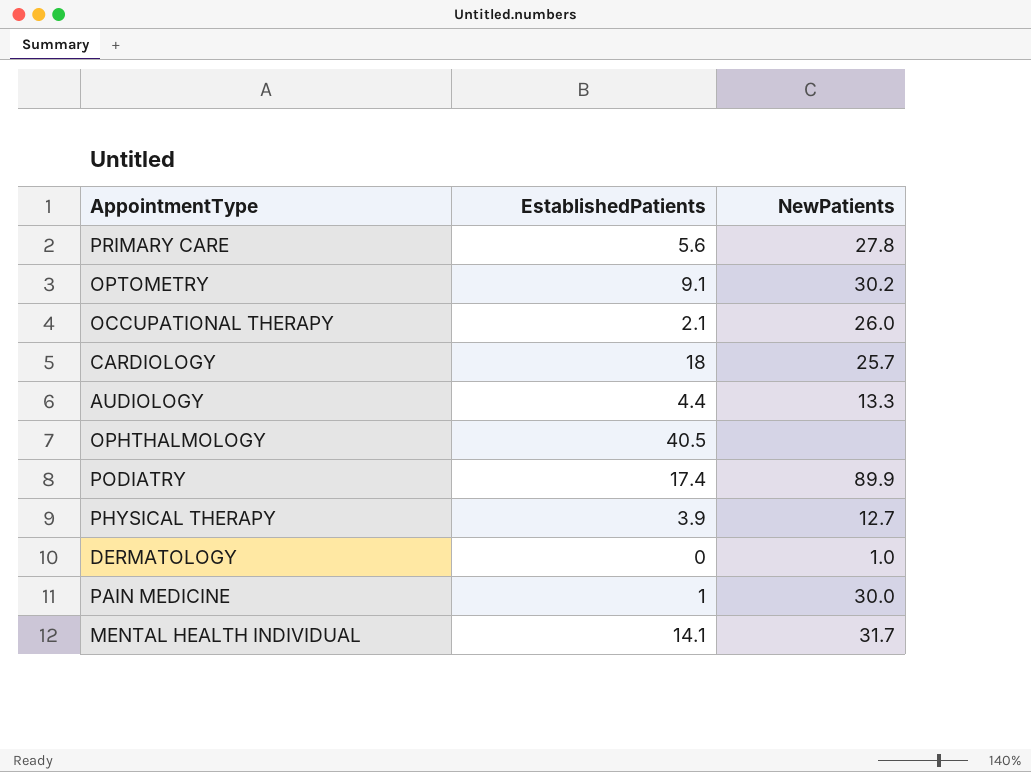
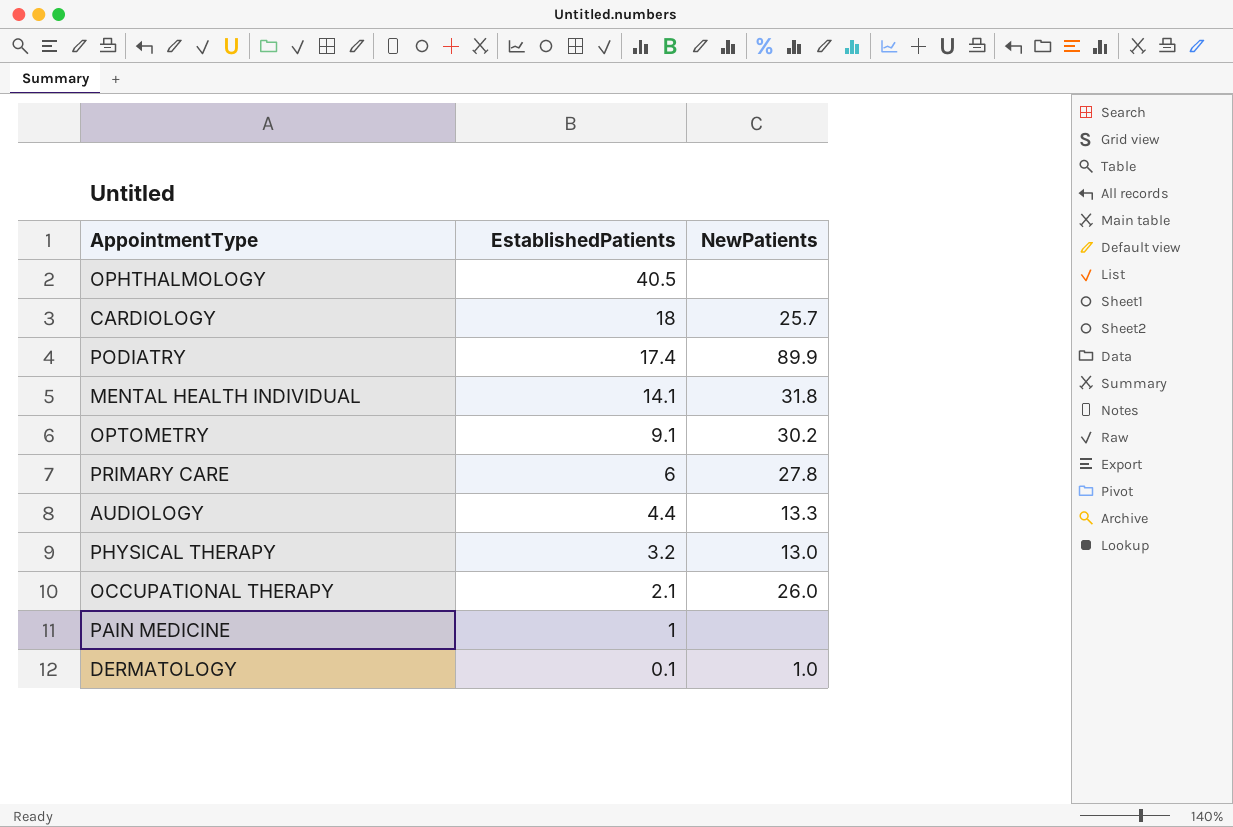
row order: none -> EstablishedPatients descending
MENTAL HEALTH INDIVIDUAL | NewPatients: 31.7 -> 31.8
PRIMARY CARE | EstablishedPatients: 5.6 -> 6
PHYSICAL THERAPY | EstablishedPatients: 3.9 -> 3.2
PHYSICAL THERAPY | NewPatients: 12.7 -> 13.0
PAIN MEDICINE | NewPatients: 30.0 -> none
DERMATOLOGY | EstablishedPatients: 0 -> 0.1

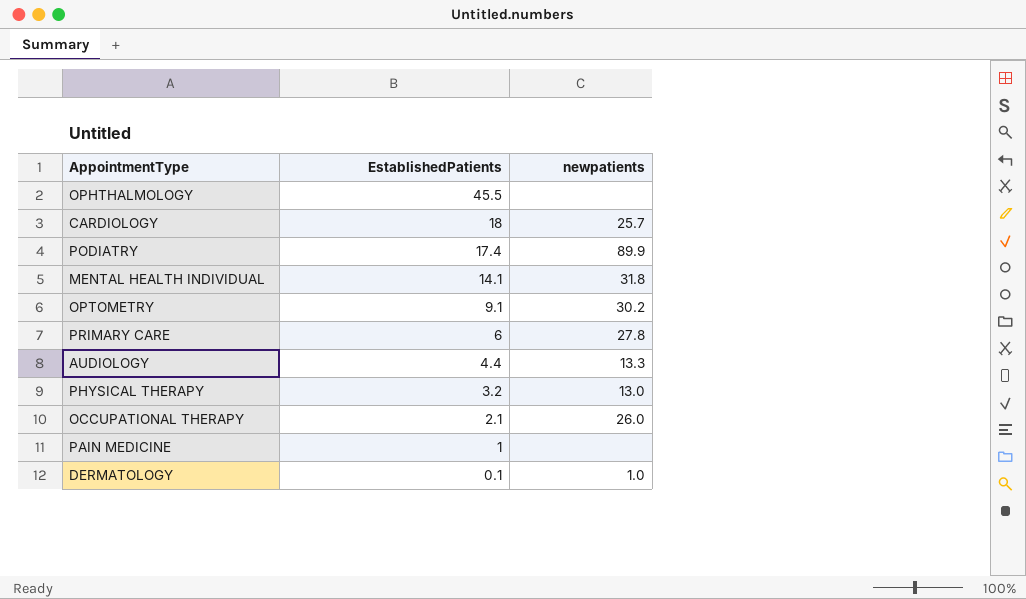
column name: NewPatients -> newpatients
OPHTHALMOLOGY | EstablishedPatients: 40.5 -> 45.5

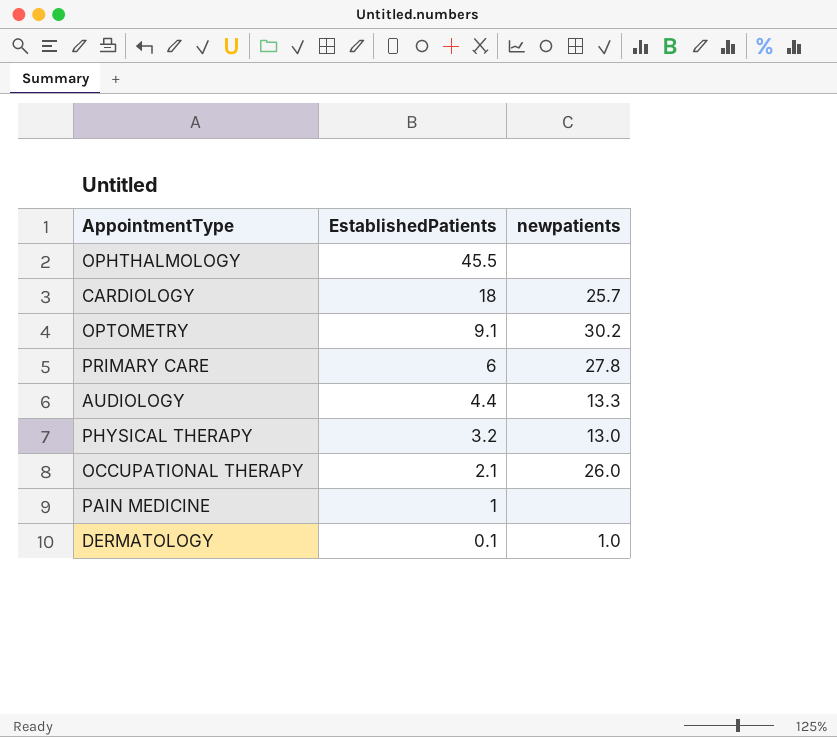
row PODIATRY: 17.4 | 89.9 -> none
row MENTAL HEALTH INDIVIDUAL: 14.1 | 31.8 -> none

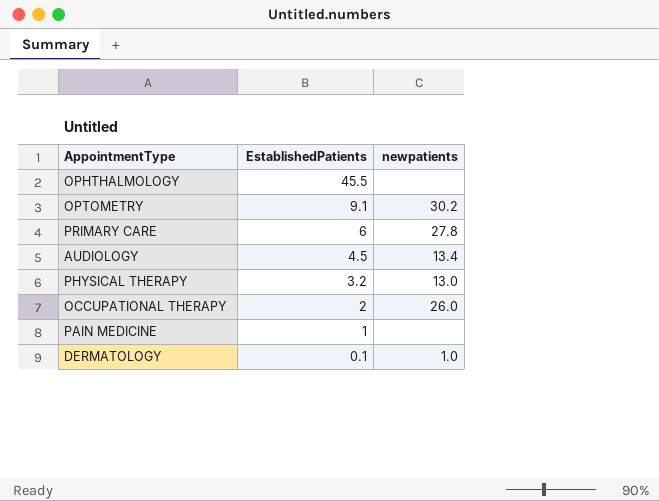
row CARDIOLOGY: 18 | 25.7 -> none
AUDIOLOGY | EstablishedPatients: 4.4 -> 4.5
AUDIOLOGY | newpatients: 13.3 -> 13.4
OCCUPATIONAL THERAPY | EstablishedPatients: 2.1 -> 2

